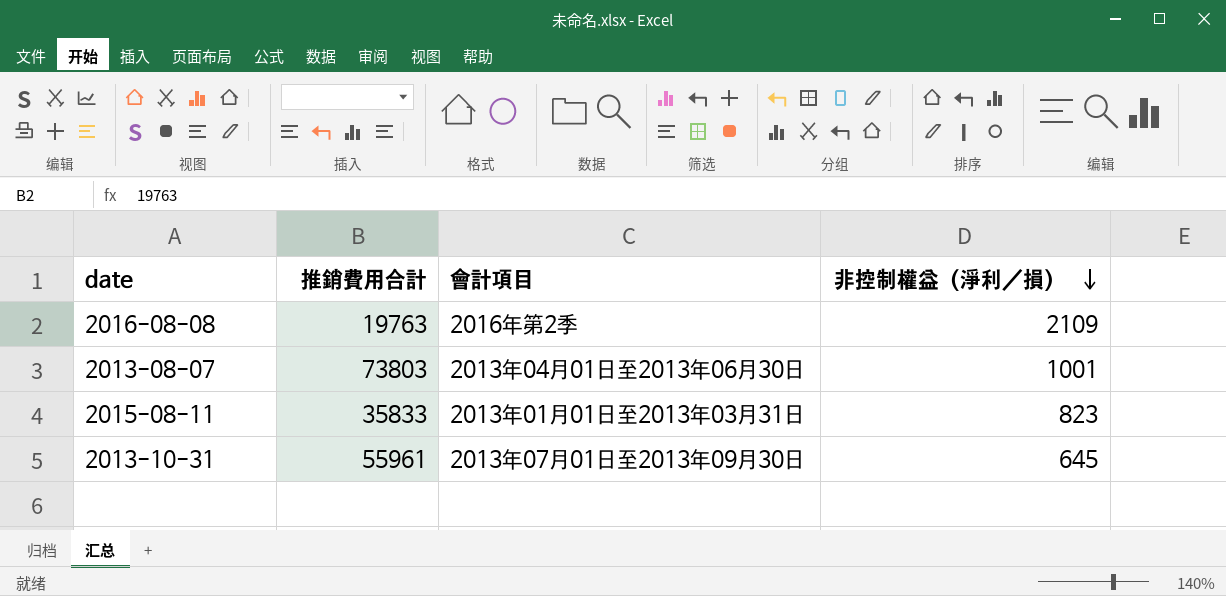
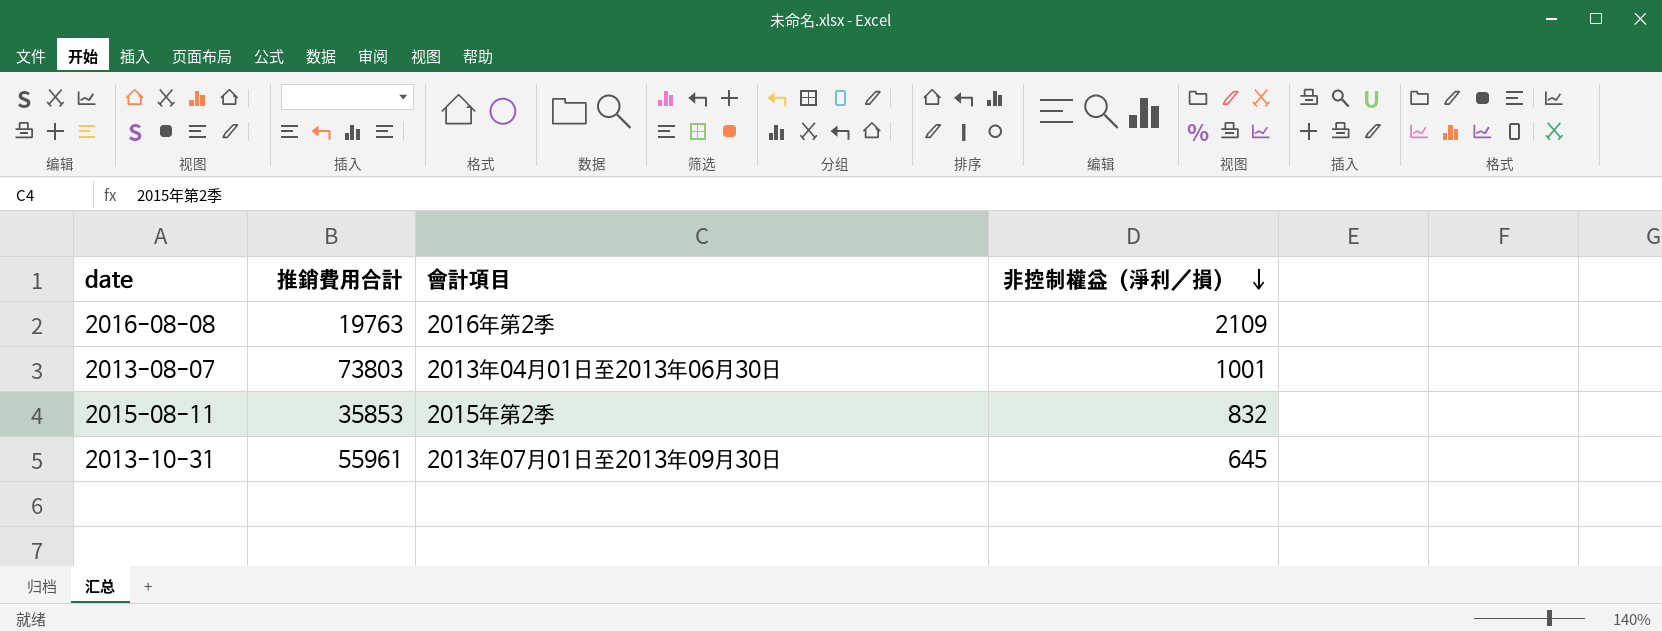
2015-08-11 | 推銷費用合計: 35833 -> 35853
2015-08-11 | 會計項目: 2013年01月01日至2013年03月31日 -> 2015年第2季
2015-08-11 | 非控制權益（淨利／損）: 823 -> 832

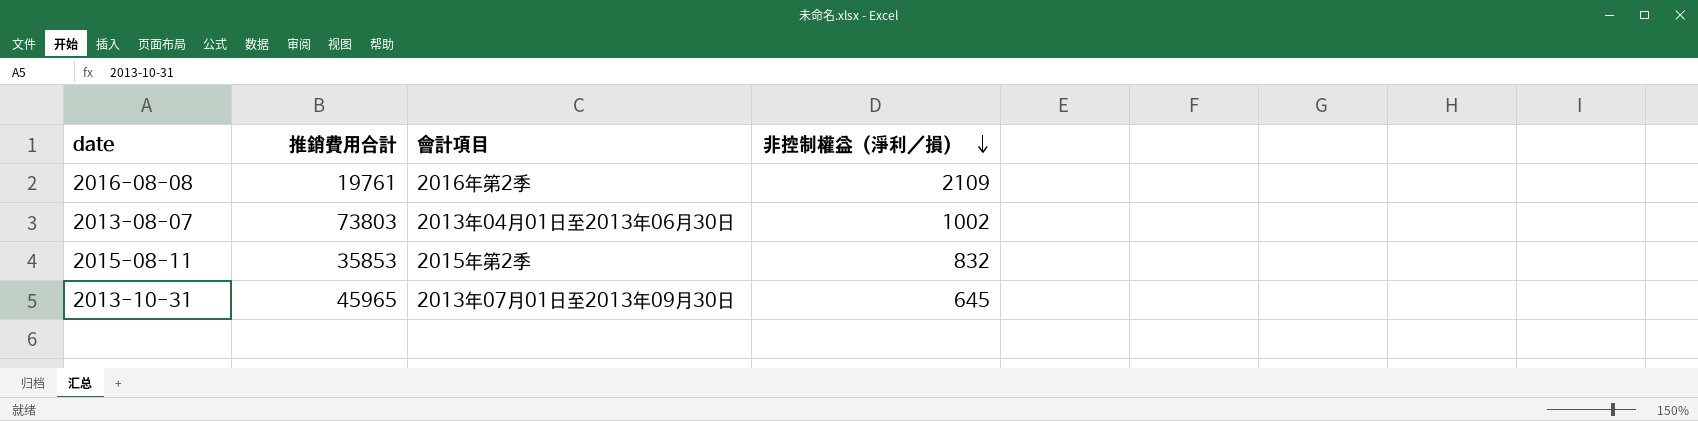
2016-08-08 | 推銷費用合計: 19763 -> 19761
2013-08-07 | 非控制權益（淨利／損）: 1001 -> 1002
2013-10-31 | 推銷費用合計: 55961 -> 45965

